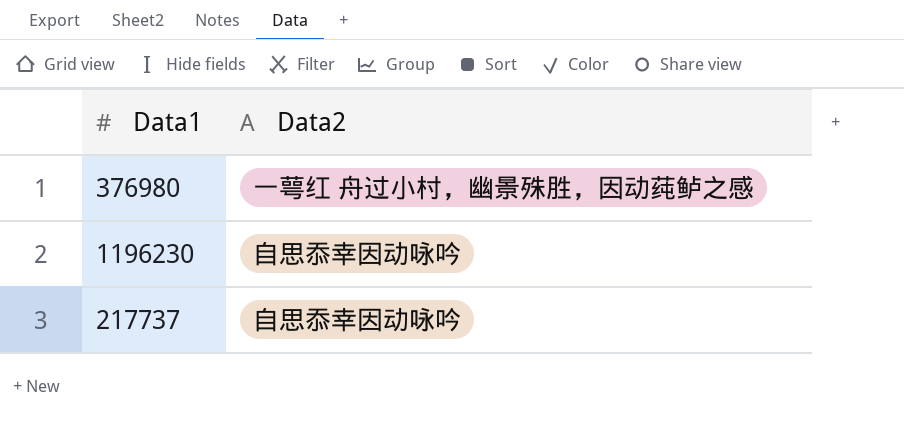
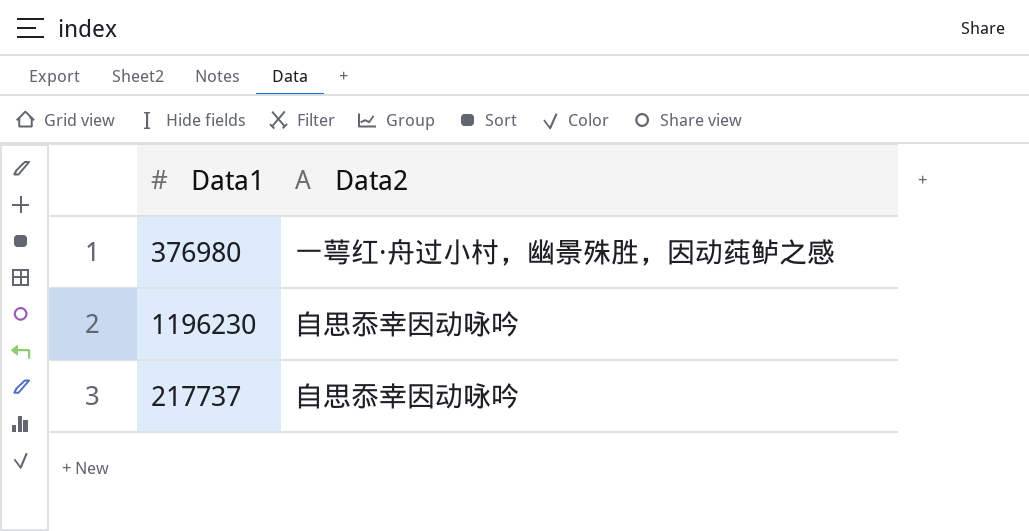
376980 | Data2: 一萼红 舟过小村，幽景殊胜，因动莼鲈之感 -> 一萼红·舟过小村，幽景殊胜，因动莼鲈之感

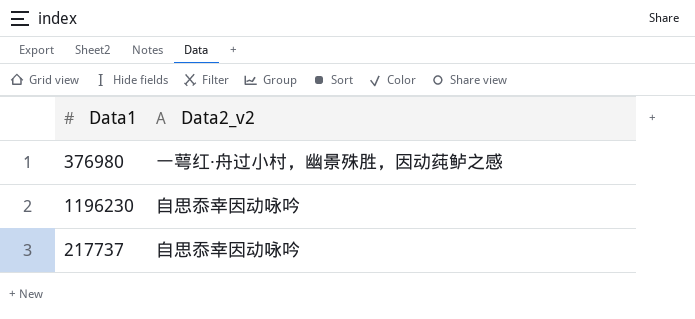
column name: Data2 -> Data2_v2

